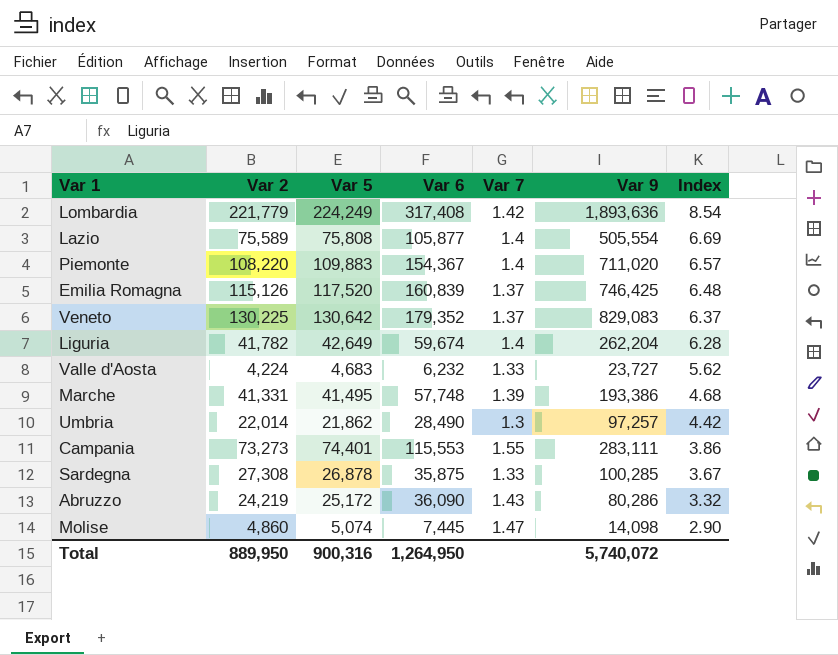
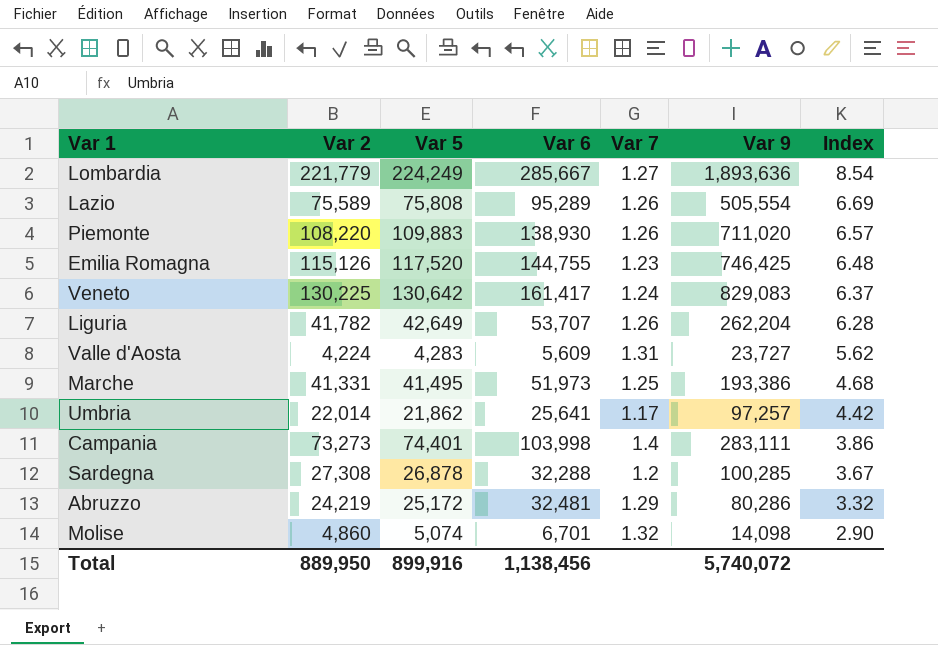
Lombardia | Var 6: 317,408 -> 285,667
Lombardia | Var 7: 1.42 -> 1.27
Lazio | Var 6: 105,877 -> 95,289
Lazio | Var 7: 1.4 -> 1.26
Piemonte | Var 6: 154,367 -> 138,930
Piemonte | Var 7: 1.4 -> 1.26
Emilia Romagna | Var 6: 160,839 -> 144,755
Emilia Romagna | Var 7: 1.37 -> 1.23
Veneto | Var 6: 179,352 -> 161,417
Veneto | Var 7: 1.37 -> 1.24
Liguria | Var 6: 59,674 -> 53,707
Liguria | Var 7: 1.4 -> 1.26
Valle d'Aosta | Var 5: 4,683 -> 4,283
Valle d'Aosta | Var 6: 6,232 -> 5,609
Valle d'Aosta | Var 7: 1.33 -> 1.31
Marche | Var 6: 57,748 -> 51,973
Marche | Var 7: 1.39 -> 1.25
Umbria | Var 6: 28,490 -> 25,641
Umbria | Var 7: 1.3 -> 1.17
Campania | Var 6: 115,553 -> 103,998
Campania | Var 7: 1.55 -> 1.4
Sardegna | Var 6: 35,875 -> 32,288
Sardegna | Var 7: 1.33 -> 1.2
Abruzzo | Var 6: 36,090 -> 32,481
Abruzzo | Var 7: 1.43 -> 1.29
Molise | Var 6: 7,445 -> 6,701
Molise | Var 7: 1.47 -> 1.32
Total | Var 5: 900,316 -> 899,916
Total | Var 6: 1,264,950 -> 1,138,456

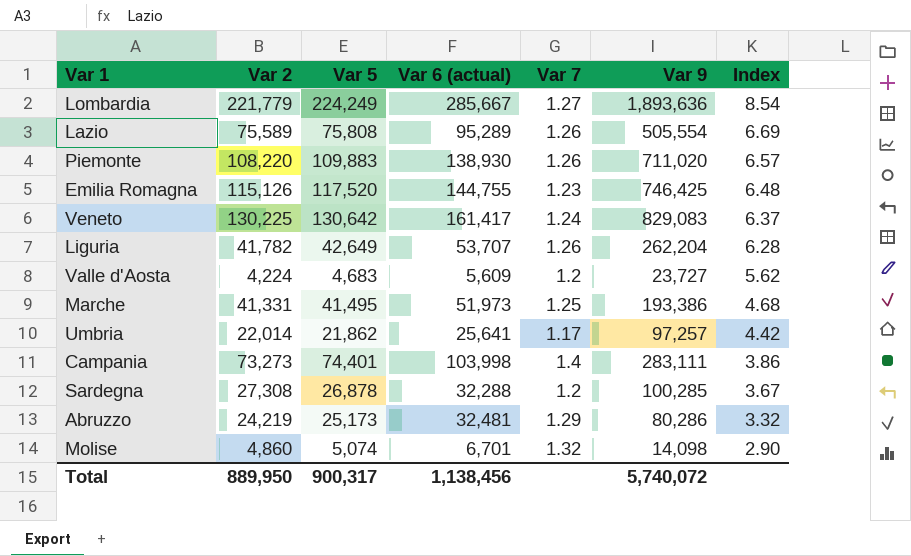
column name: Var 6 -> Var 6 (actual)
Valle d'Aosta | Var 5: 4,283 -> 4,683
Valle d'Aosta | Var 7: 1.31 -> 1.2
Abruzzo | Var 5: 25,172 -> 25,173
Total | Var 5: 899,916 -> 900,317

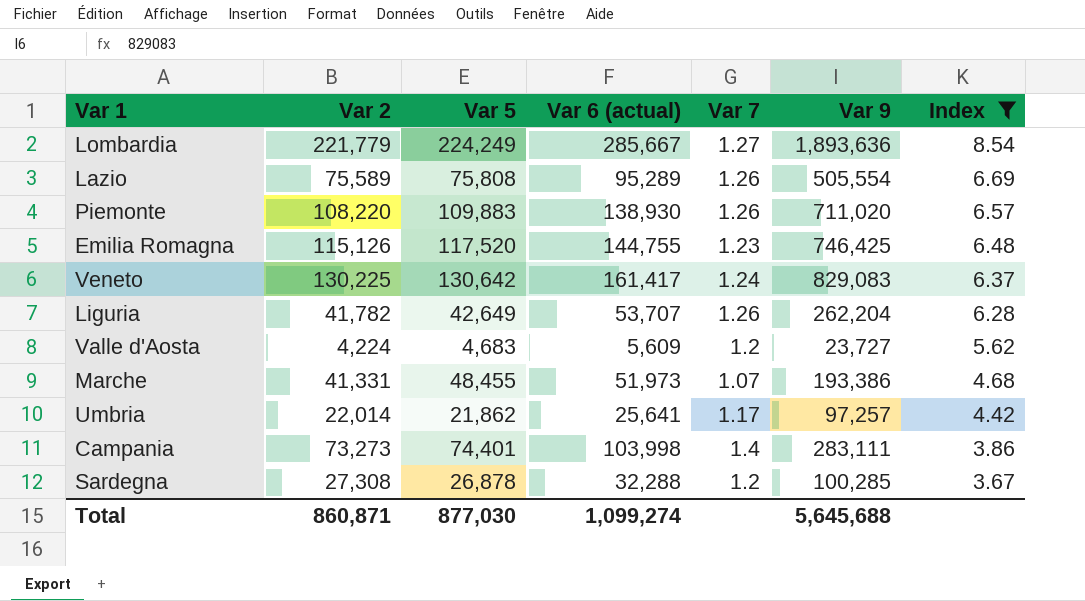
filter: none -> Index >= 3.67
Marche | Var 5: 41,495 -> 48,455
Marche | Var 7: 1.25 -> 1.07
Total | Var 2: 889,950 -> 860,871
Total | Var 5: 900,317 -> 877,030
Total | Var 6 (actual): 1,138,456 -> 1,099,274
Total | Var 9: 5,740,072 -> 5,645,688

